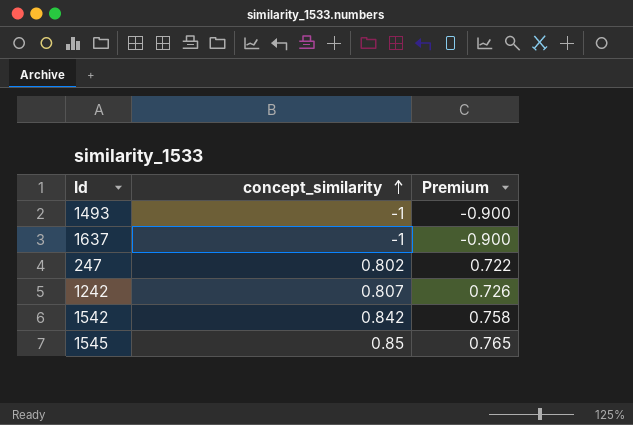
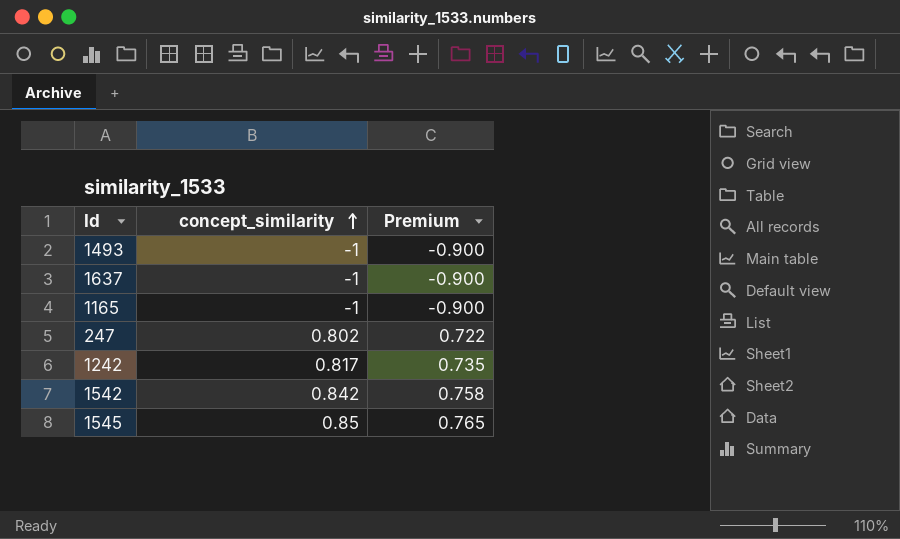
row 1165: none -> -1 | -0.900
1242 | concept_similarity: 0.807 -> 0.817
1242 | Premium: 0.726 -> 0.735

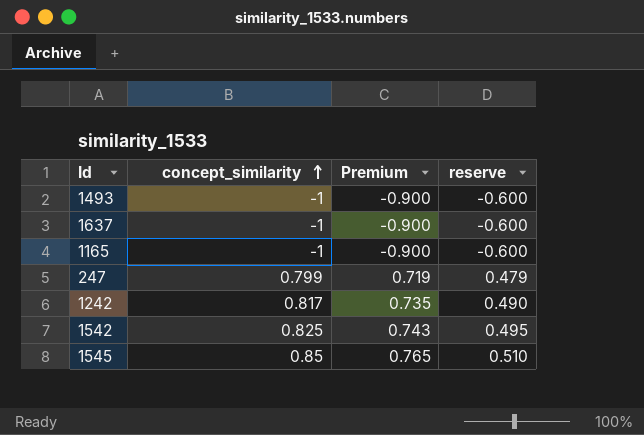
column reserve | formula: none -> [concept_similarity] * 0.6
247 | concept_similarity: 0.802 -> 0.799
247 | Premium: 0.722 -> 0.719
1542 | concept_similarity: 0.842 -> 0.825
1542 | Premium: 0.758 -> 0.743

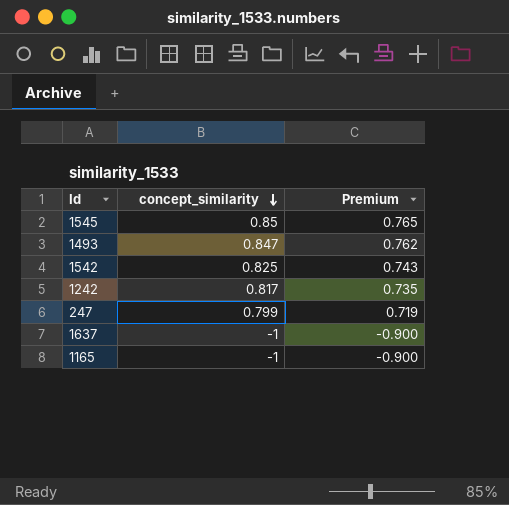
row order: concept_similarity ascending -> concept_similarity descending
column reserve | formula: [concept_similarity] * 0.6 -> none
1493 | concept_similarity: -1 -> 0.847
1493 | Premium: -0.900 -> 0.762

